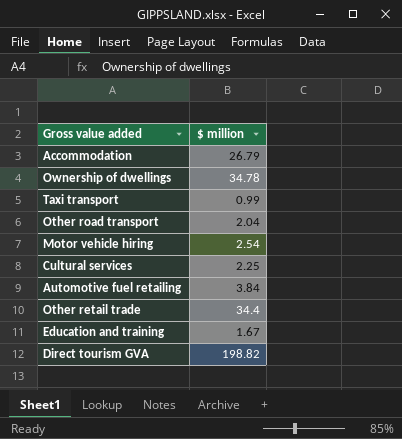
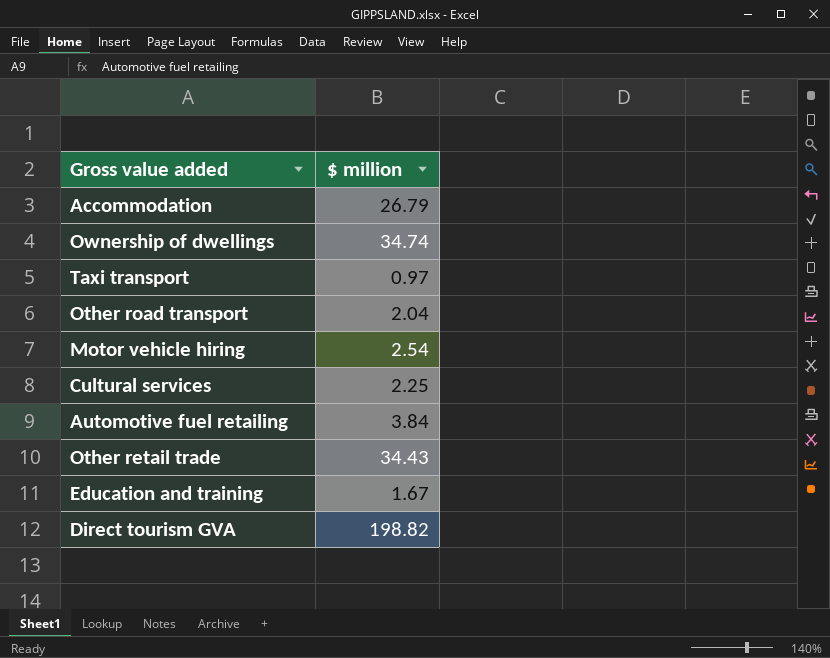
Ownership of dwellings | $ million: 34.78 -> 34.74
Taxi transport | $ million: 0.99 -> 0.97
Other retail trade | $ million: 34.4 -> 34.43

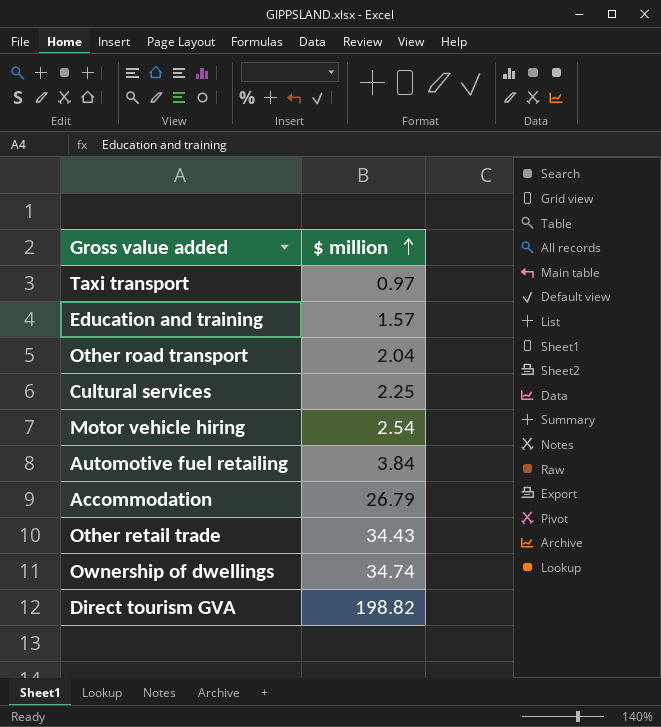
row order: none -> $ million ascending
Education and training | $ million: 1.67 -> 1.57

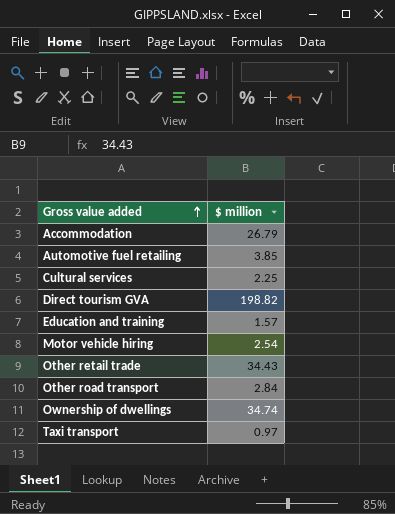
row order: $ million ascending -> Gross value added ascending
Automotive fuel retailing | $ million: 3.84 -> 3.85
Other road transport | $ million: 2.04 -> 2.84

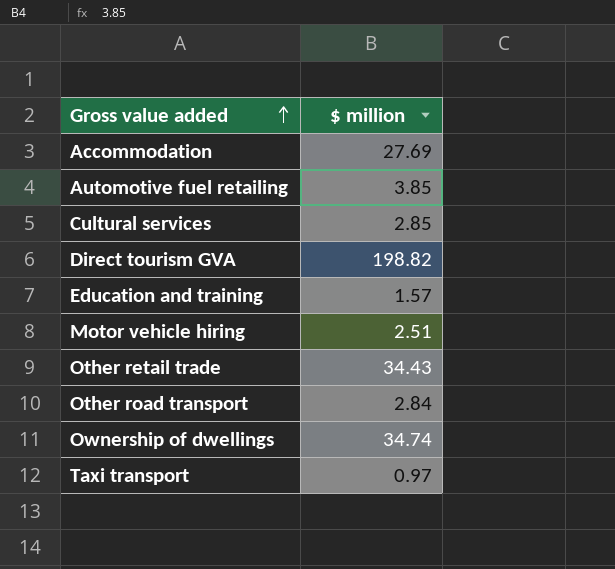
Accommodation | $ million: 26.79 -> 27.69
Cultural services | $ million: 2.25 -> 2.85
Motor vehicle hiring | $ million: 2.54 -> 2.51

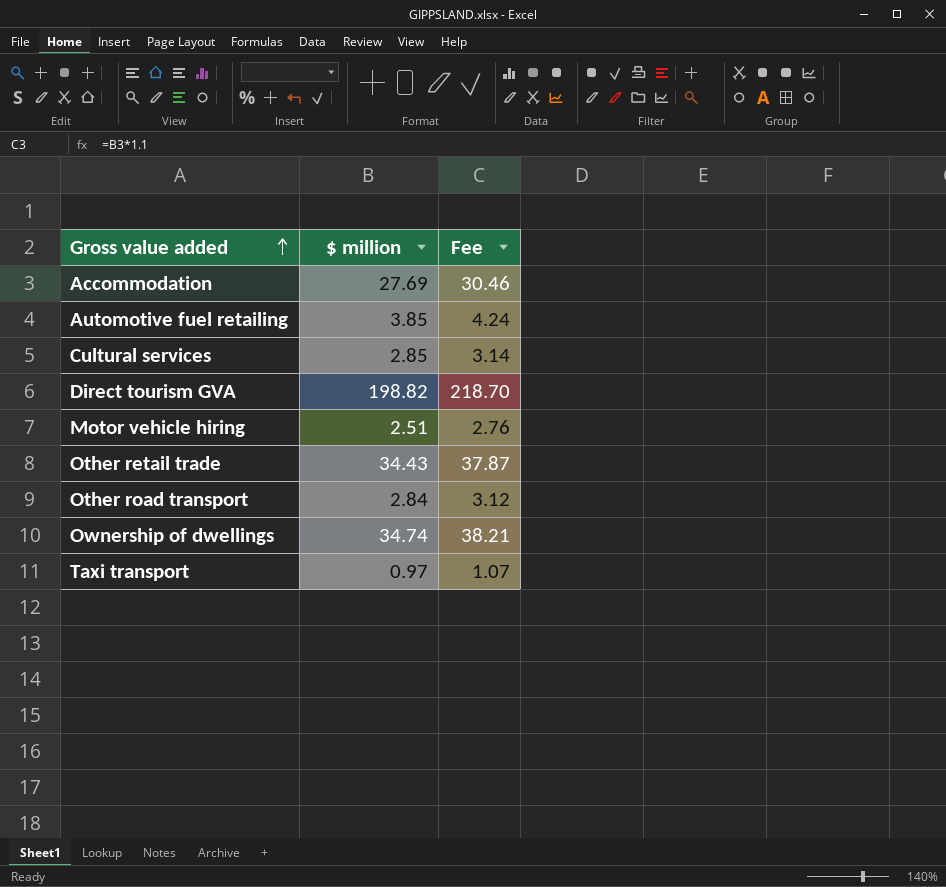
column Fee | formula: none -> [$ million] * 1.1
row Education and training: 1.57 -> none

